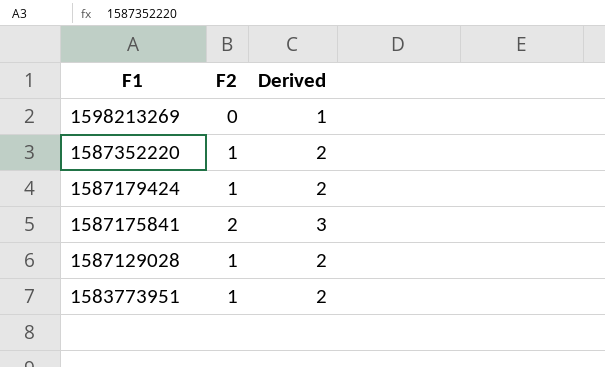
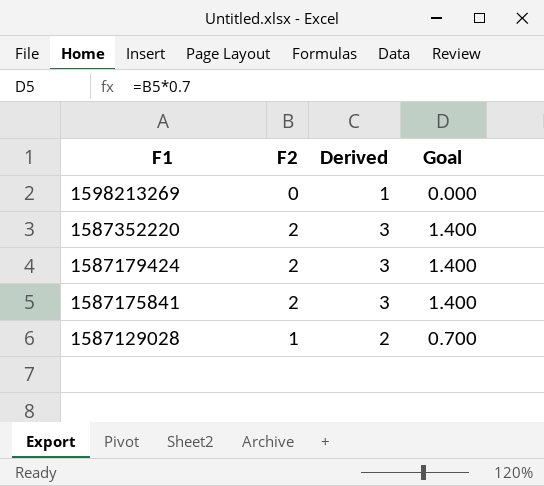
column Goal | formula: none -> [F2] * 0.7
row 1583773951: 1 | 2 -> none
1587352220 | F2: 1 -> 2
1587352220 | Derived: 2 -> 3
1587179424 | F2: 1 -> 2
1587179424 | Derived: 2 -> 3

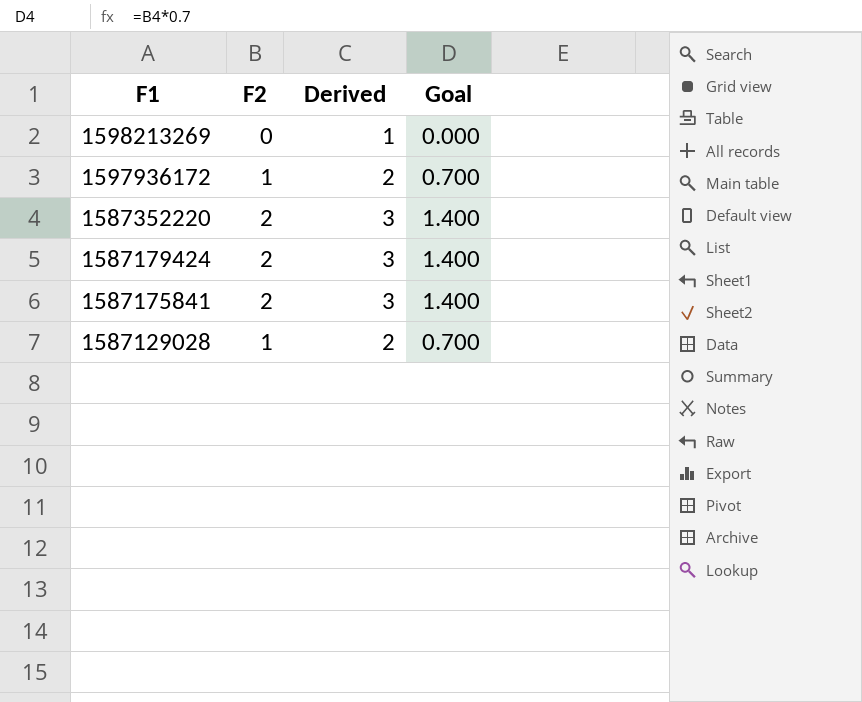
row 1597936172: none -> 1 | 2 | 0.700

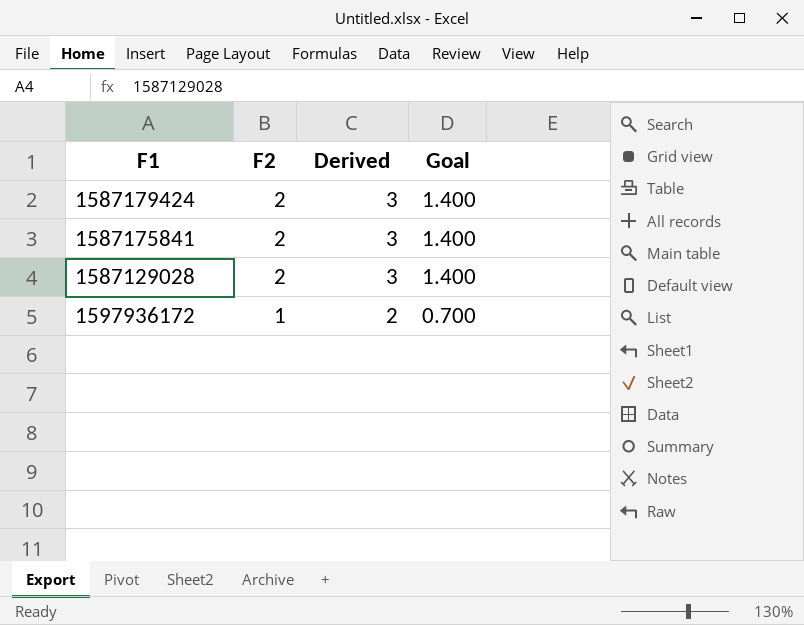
row order: F1 descending -> F2 descending
row 1598213269: 0 | 1 | 0.000 -> none
row 1587352220: 2 | 3 | 1.400 -> none
1587129028 | F2: 1 -> 2
1587129028 | Derived: 2 -> 3
1587129028 | Goal: 0.700 -> 1.400

